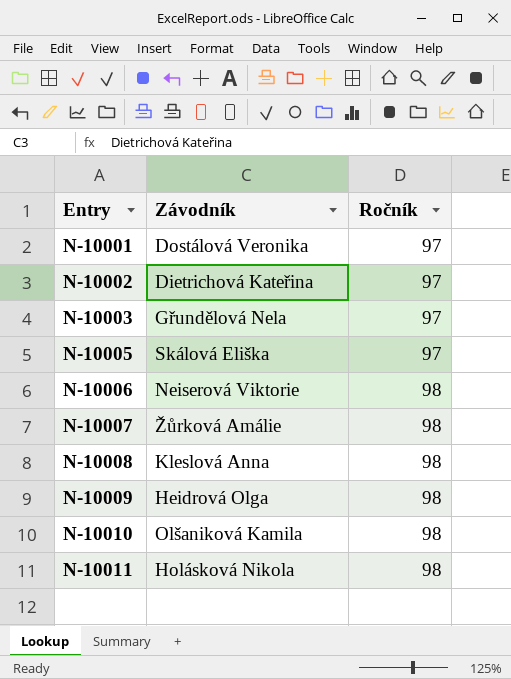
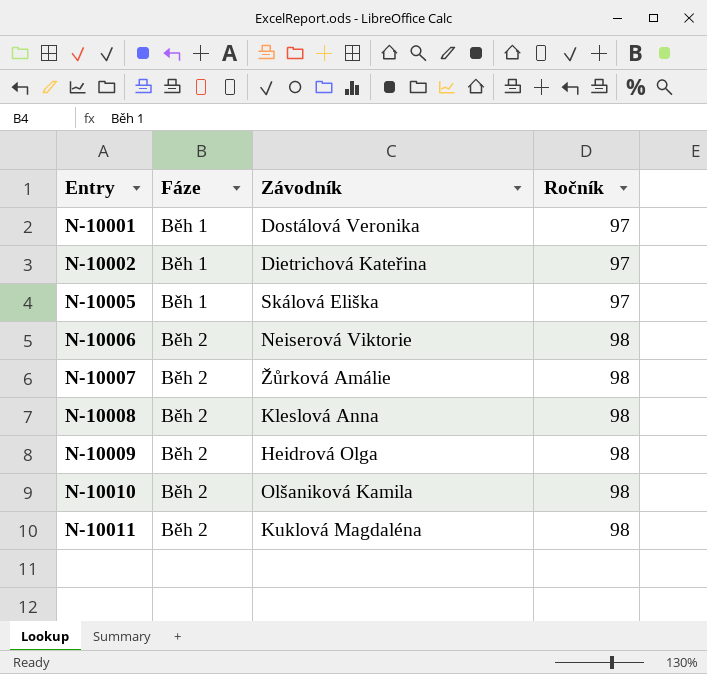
column Fáze | position: none -> 2
row N-10003: Gřundělová Nela | 97 -> none
N-10011 | Závodník: Holásková Nikola -> Kuklová Magdaléna

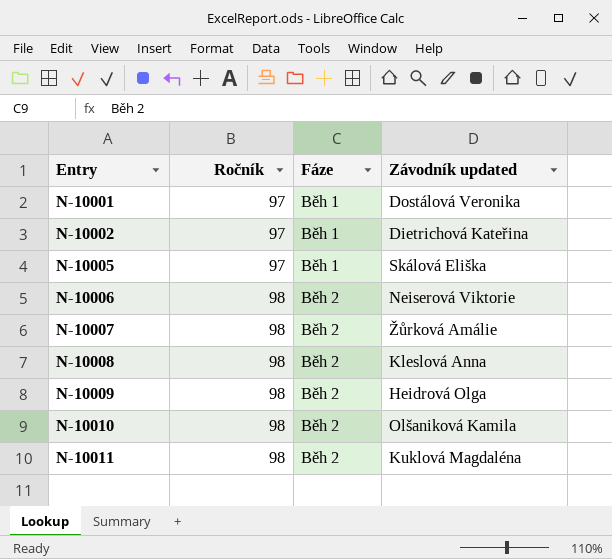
column Ročník | position: 4 -> 2
column name: Závodník -> Závodník updated

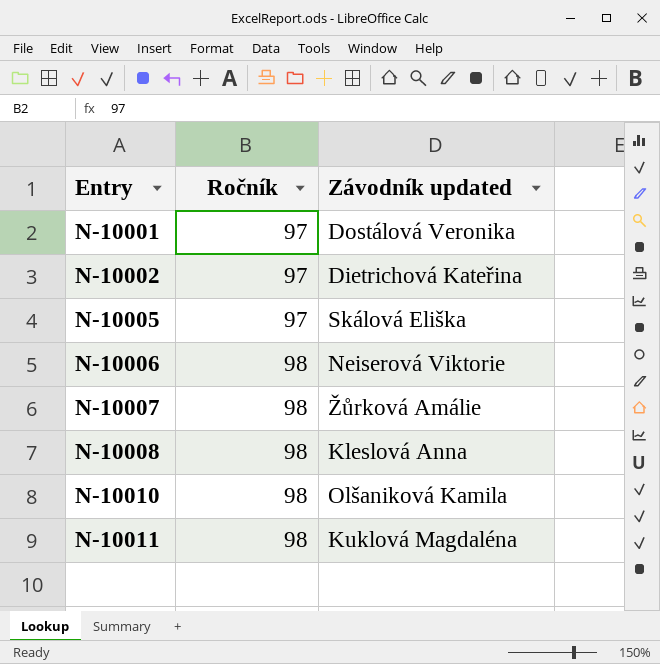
column Fáze | position: 3 -> none
row N-10009: 98 | Běh 2 | Heidrová Olga -> none

